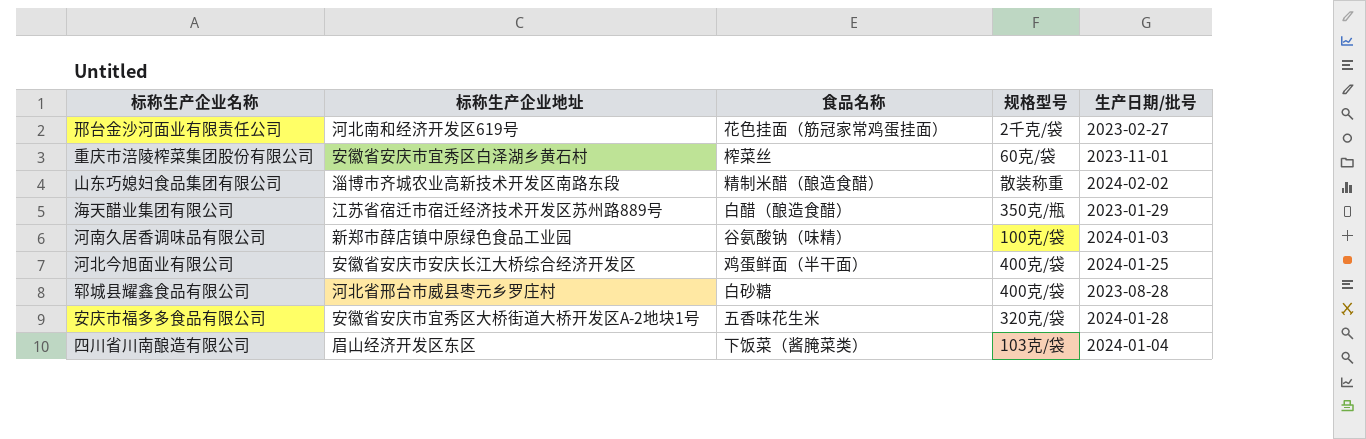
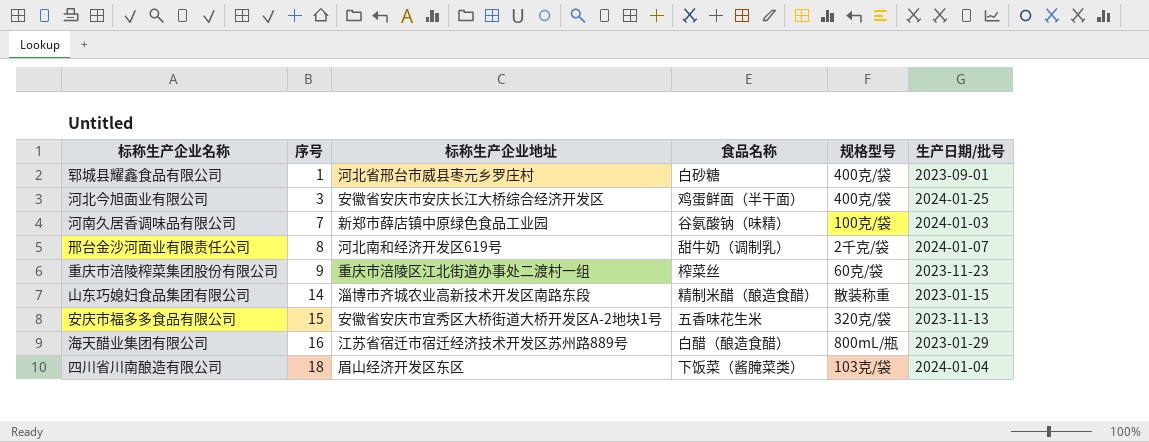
row order: none -> 序号 ascending
column 序号 | position: none -> 2
郓城县耀鑫食品有限公司 | 生产日期/批号: 2023-08-28 -> 2023-09-01
邢台金沙河面业有限责任公司 | 食品名称: 花色挂面（筋冠家常鸡蛋挂面） -> 甜牛奶（调制乳）
邢台金沙河面业有限责任公司 | 生产日期/批号: 2023-02-27 -> 2024-01-07
重庆市涪陵榨菜集团股份有限公司 | 标称生产企业地址: 安徽省安庆市宜秀区白泽湖乡黄石村 -> 重庆市涪陵区江北街道办事处二渡村一组
重庆市涪陵榨菜集团股份有限公司 | 生产日期/批号: 2023-11-01 -> 2023-11-23
山东巧媳妇食品集团有限公司 | 生产日期/批号: 2024-02-02 -> 2023-01-15
安庆市福多多食品有限公司 | 生产日期/批号: 2024-01-28 -> 2023-11-13
海天醋业集团有限公司 | 规格型号: 350克/瓶 -> 800mL/瓶

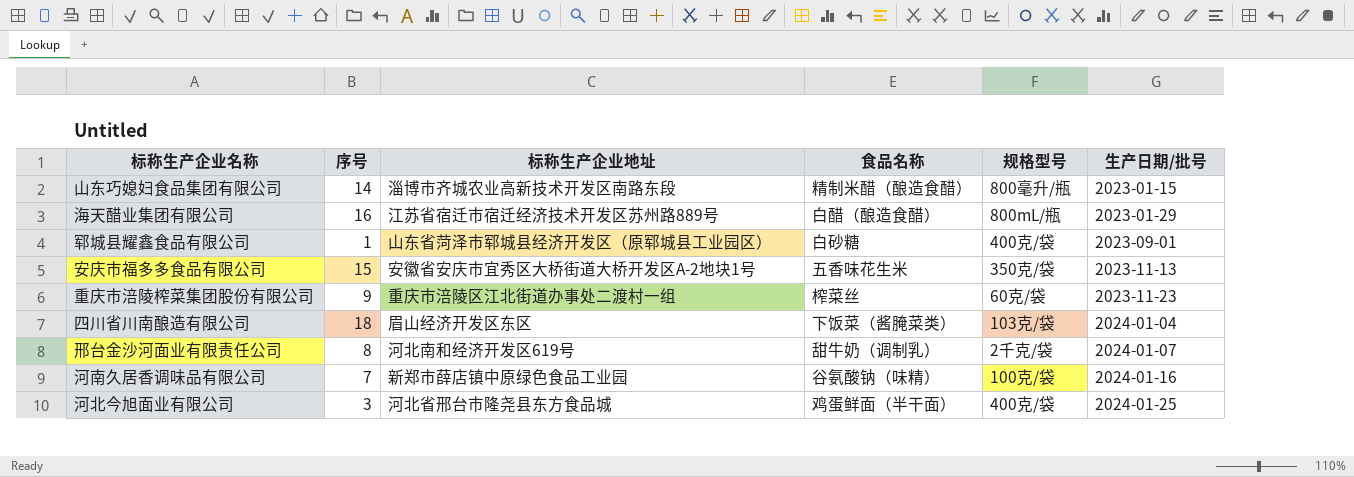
row order: 序号 ascending -> 生产日期/批号 ascending
山东巧媳妇食品集团有限公司 | 规格型号: 散装称重 -> 800毫升/瓶
郓城县耀鑫食品有限公司 | 标称生产企业地址: 河北省邢台市威县枣元乡罗庄村 -> 山东省菏泽市郓城县经济开发区（原郓城县工业园区）
安庆市福多多食品有限公司 | 规格型号: 320克/袋 -> 350克/袋
河南久居香调味品有限公司 | 生产日期/批号: 2024-01-03 -> 2024-01-16
河北今旭面业有限公司 | 标称生产企业地址: 安徽省安庆市安庆长江大桥综合经济开发区 -> 河北省邢台市隆尧县东方食品城

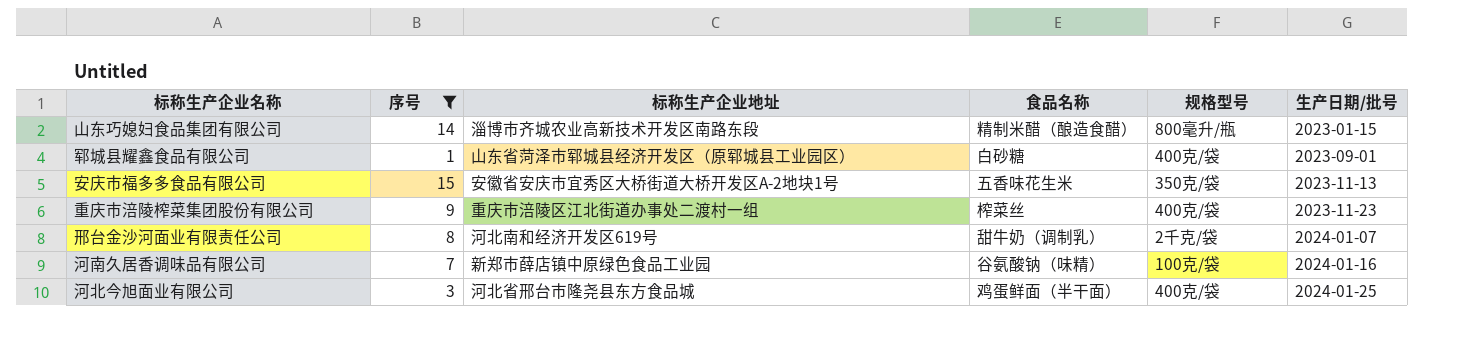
filter: none -> 序号 <= 15
重庆市涪陵榨菜集团股份有限公司 | 规格型号: 60克/袋 -> 400克/袋

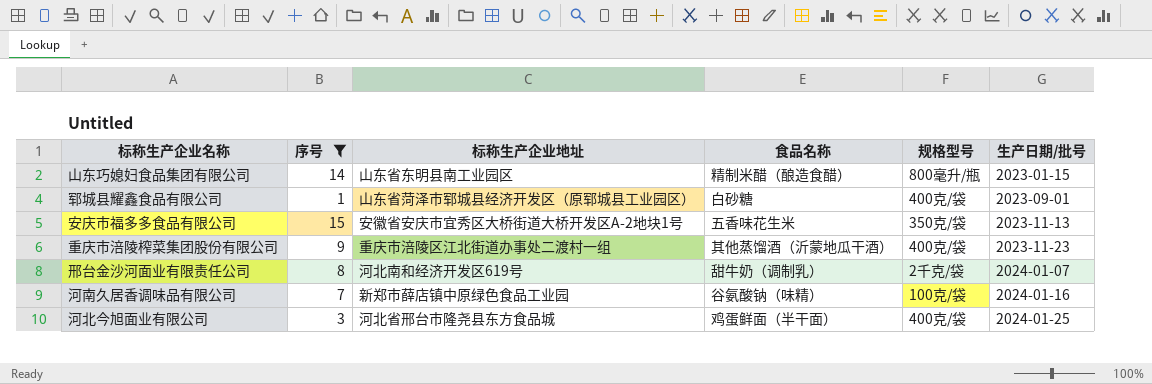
山东巧媳妇食品集团有限公司 | 标称生产企业地址: 淄博市齐城农业高新技术开发区南路东段 -> 山东省东明县南工业园区
重庆市涪陵榨菜集团股份有限公司 | 食品名称: 榨菜丝 -> 其他蒸馏酒（沂蒙地瓜干酒）

